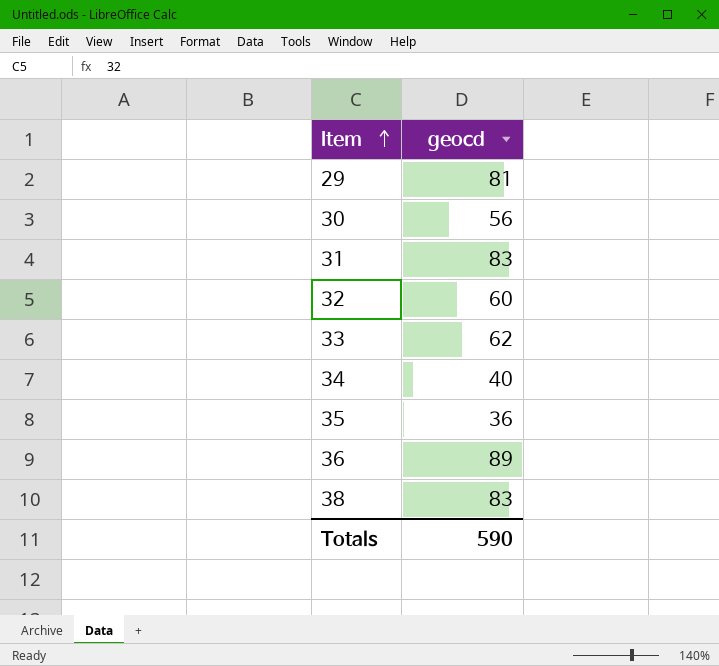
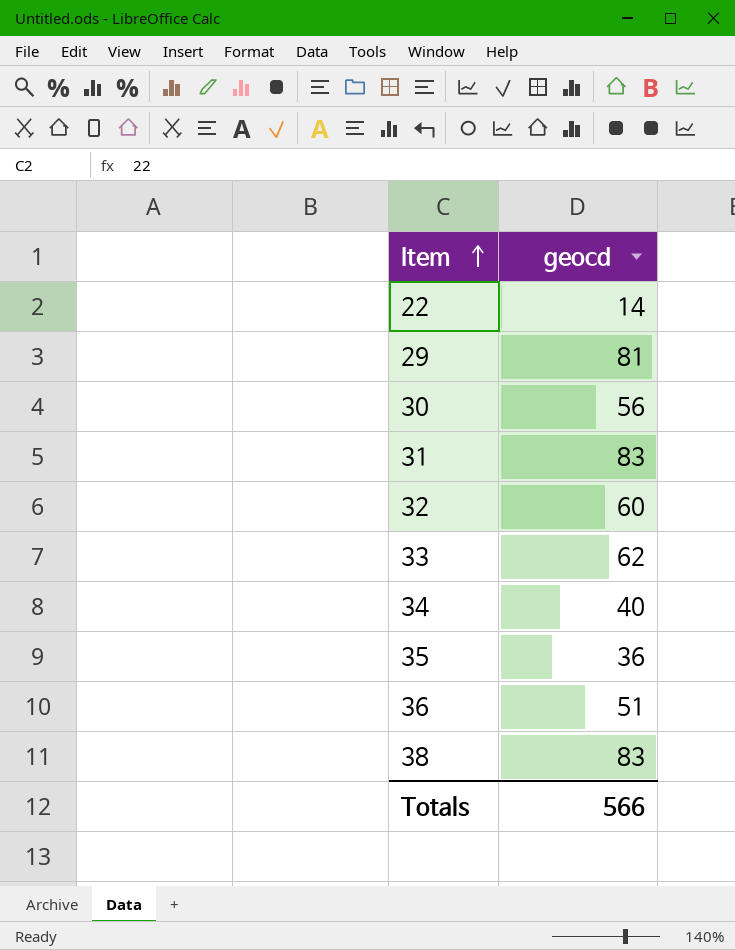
row 22: none -> 14
36 | geocd: 89 -> 51
Totals | geocd: 590 -> 566

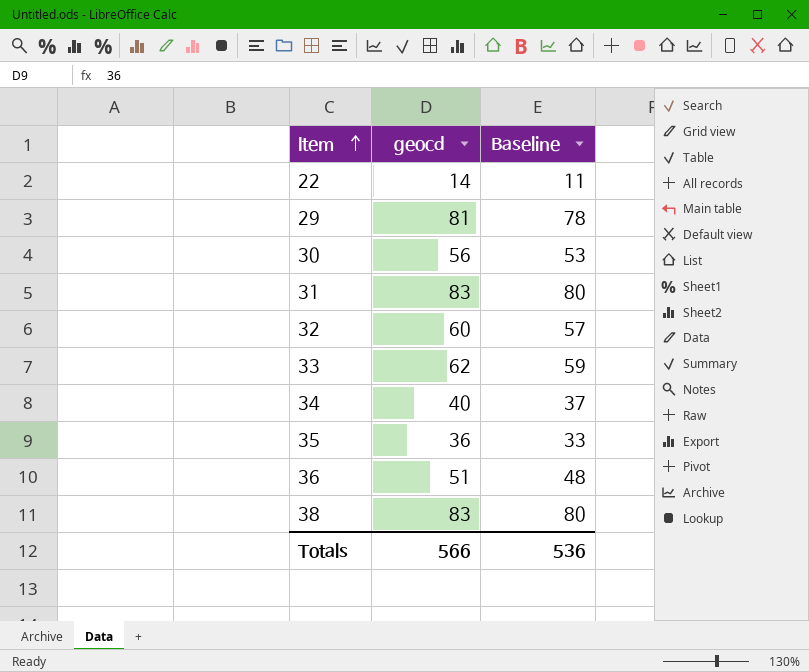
column Baseline | formula: none -> [geocd] - 3

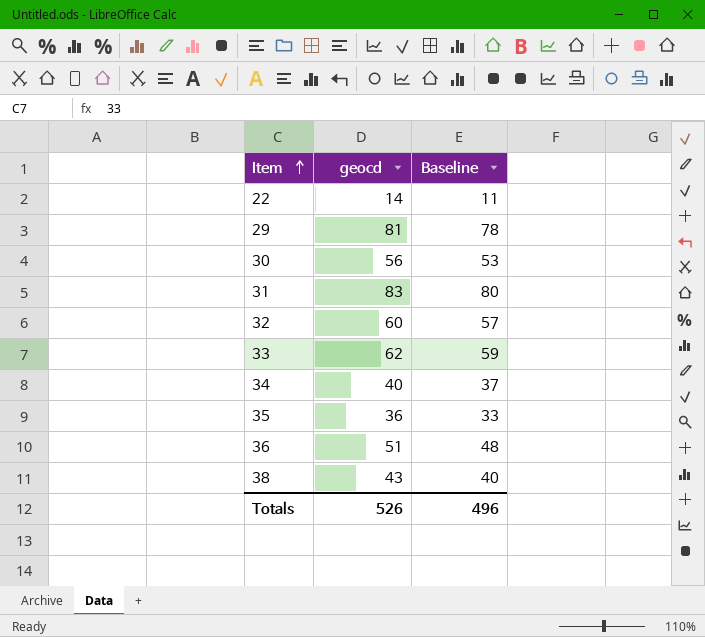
38 | geocd: 83 -> 43
38 | Baseline: 80 -> 40
Totals | geocd: 566 -> 526
Totals | Baseline: 536 -> 496

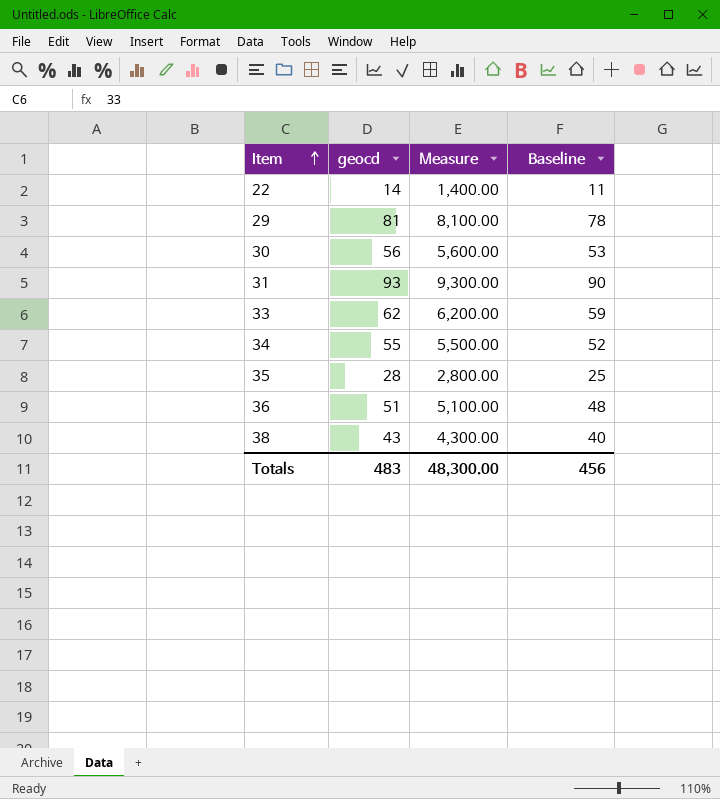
column Measure | formula: none -> [geocd] * 100
row 32: 60 | 57 -> none
31 | geocd: 83 -> 93
31 | Baseline: 80 -> 90
34 | geocd: 40 -> 55
34 | Baseline: 37 -> 52
35 | geocd: 36 -> 28
35 | Baseline: 33 -> 25
Totals | geocd: 526 -> 483
Totals | Baseline: 496 -> 456

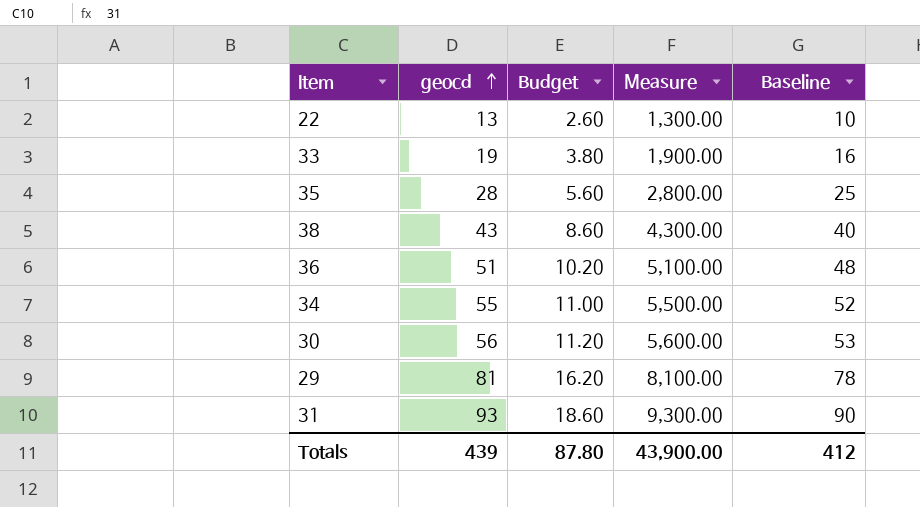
row order: Item ascending -> geocd ascending
column Budget | formula: none -> [geocd] * 0.2
22 | geocd: 14 -> 13
22 | Measure: 1,400.00 -> 1,300.00
22 | Baseline: 11 -> 10
33 | geocd: 62 -> 19
33 | Measure: 6,200.00 -> 1,900.00
33 | Baseline: 59 -> 16
Totals | geocd: 483 -> 439
Totals | Measure: 48,300.00 -> 43,900.00
Totals | Baseline: 456 -> 412

